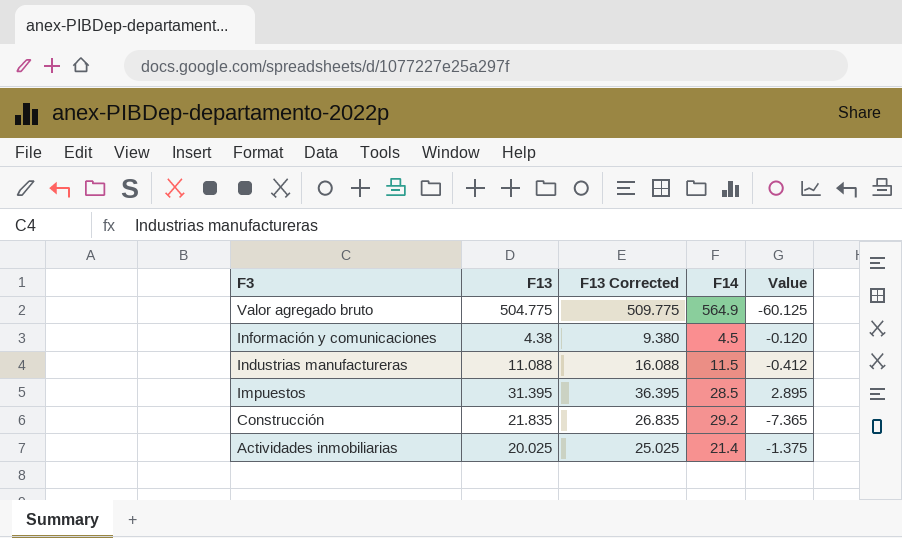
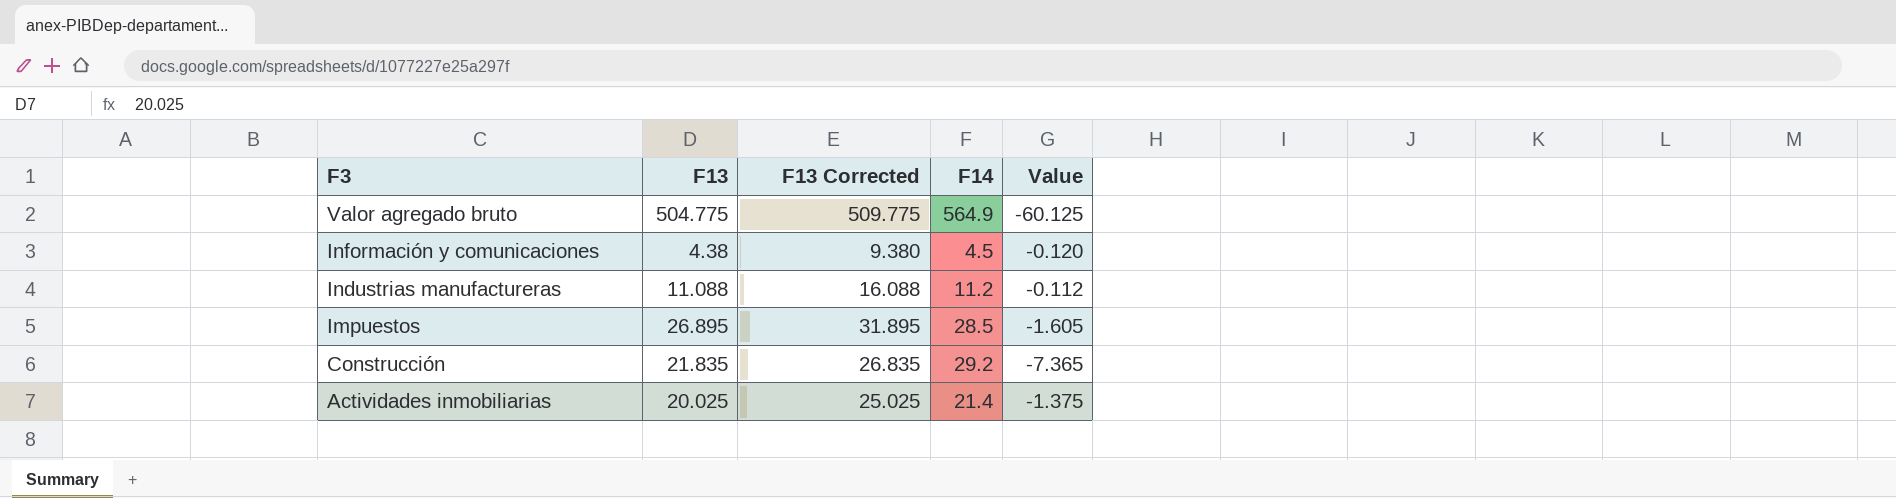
Industrias manufactureras | F14: 11.5 -> 11.2
Industrias manufactureras | Value: -0.412 -> -0.112
Impuestos | F13: 31.395 -> 26.895
Impuestos | F13 Corrected: 36.395 -> 31.895
Impuestos | Value: 2.895 -> -1.605

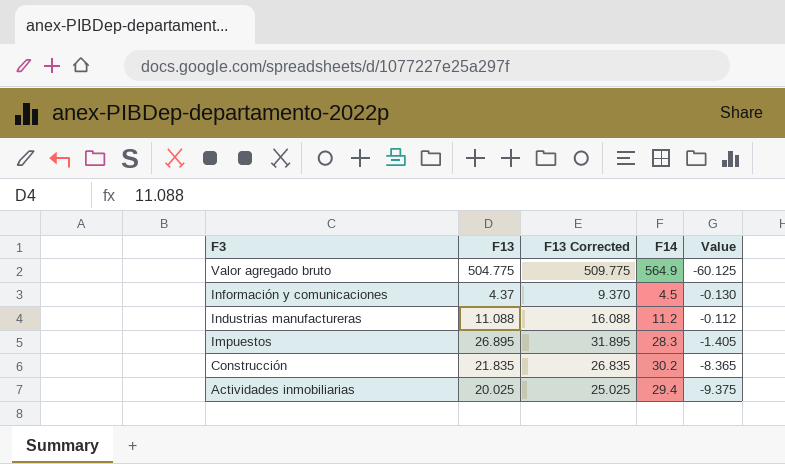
Información y comunicaciones | F13: 4.38 -> 4.37
Información y comunicaciones | F13 Corrected: 9.380 -> 9.370
Información y comunicaciones | Value: -0.120 -> -0.130
Impuestos | F14: 28.5 -> 28.3
Impuestos | Value: -1.605 -> -1.405
Construcción | F14: 29.2 -> 30.2
Construcción | Value: -7.365 -> -8.365
Actividades inmobiliarias | F14: 21.4 -> 29.4
Actividades inmobiliarias | Value: -1.375 -> -9.375

